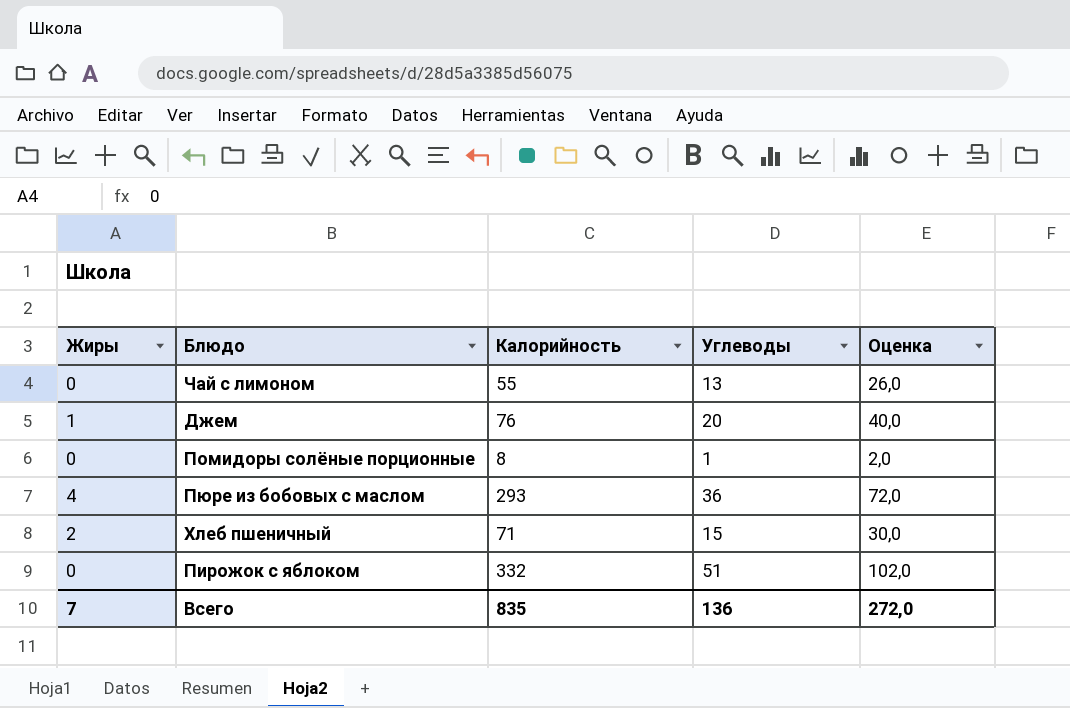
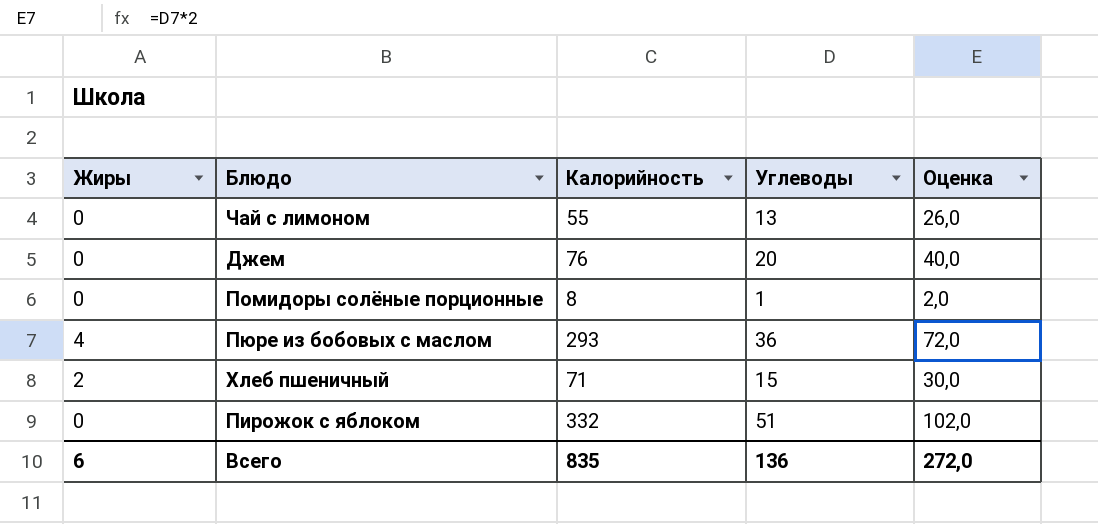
Джем | Жиры: 1 -> 0
Всего | Жиры: 7 -> 6

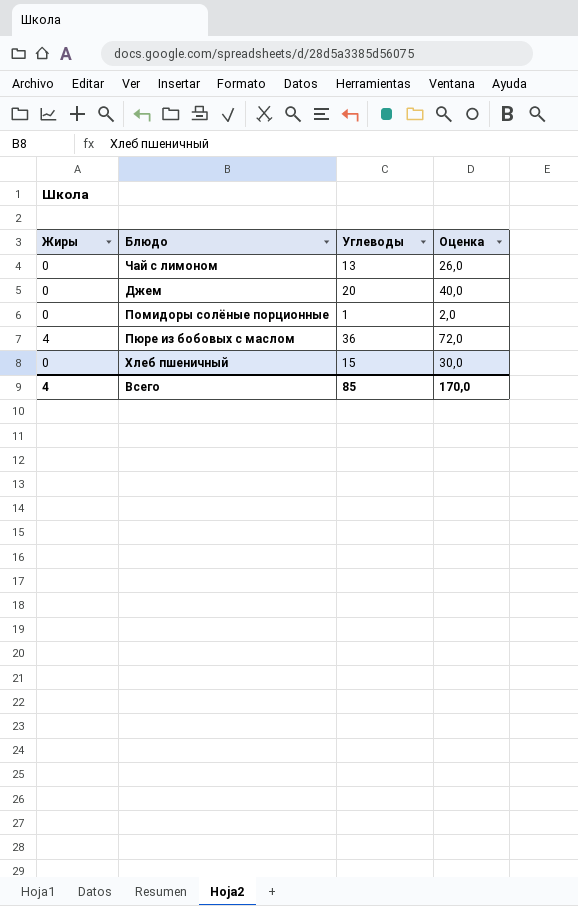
column Калорийность | position: 3 -> none
row Пирожок с яблоком: 0 | 332 | 51 | 102,0 -> none
Хлеб пшеничный | Жиры: 2 -> 0
Всего | Жиры: 6 -> 4
Всего | Углеводы: 136 -> 85
Всего | Оценка: 272,0 -> 170,0

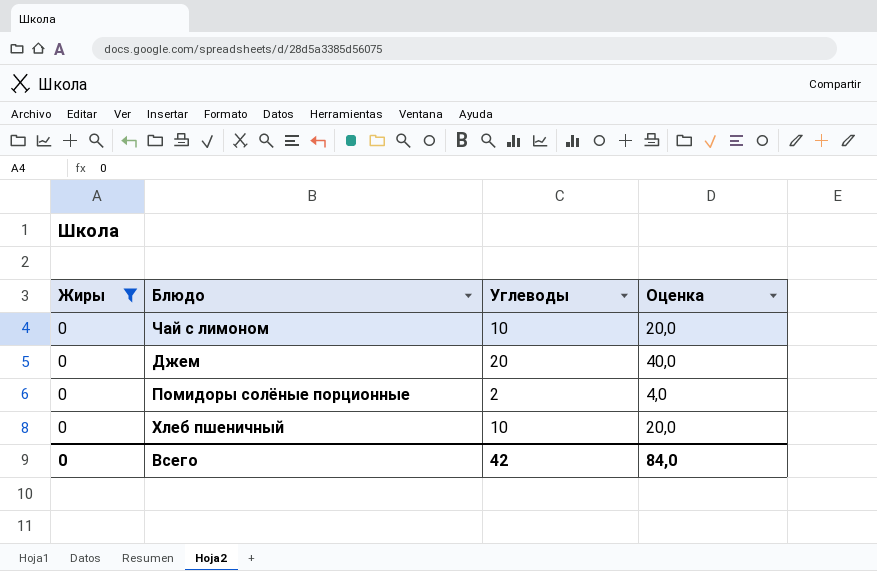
filter: none -> Жиры = 0
Чай с лимоном | Углеводы: 13 -> 10
Чай с лимоном | Оценка: 26,0 -> 20,0
Помидоры солёные порционные | Углеводы: 1 -> 2
Помидоры солёные порционные | Оценка: 2,0 -> 4,0
Хлеб пшеничный | Углеводы: 15 -> 10
Хлеб пшеничный | Оценка: 30,0 -> 20,0
Всего | Жиры: 4 -> 0
Всего | Углеводы: 85 -> 42
Всего | Оценка: 170,0 -> 84,0

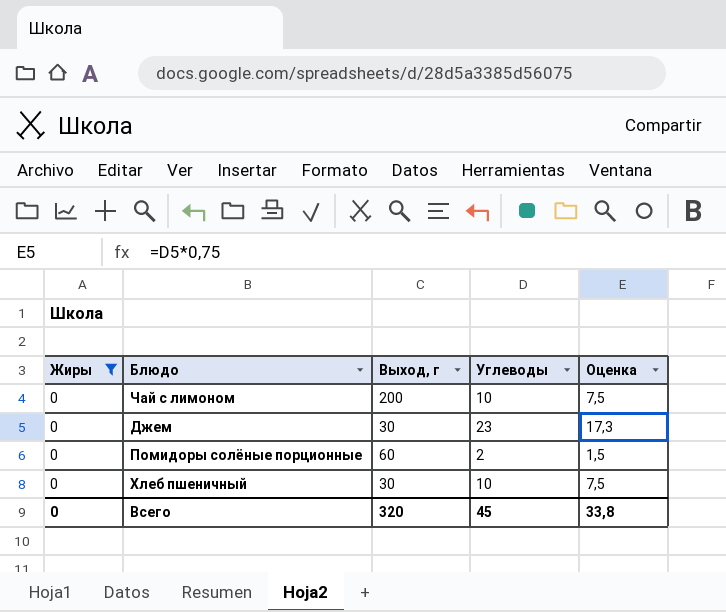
column Выход, г | position: none -> 3
column Оценка | formula: [Углеводы] * 2 -> [Углеводы] * 0,75
Джем | Углеводы: 20 -> 23
Всего | Углеводы: 42 -> 45
Всего | Оценка: 84,0 -> 33,8

